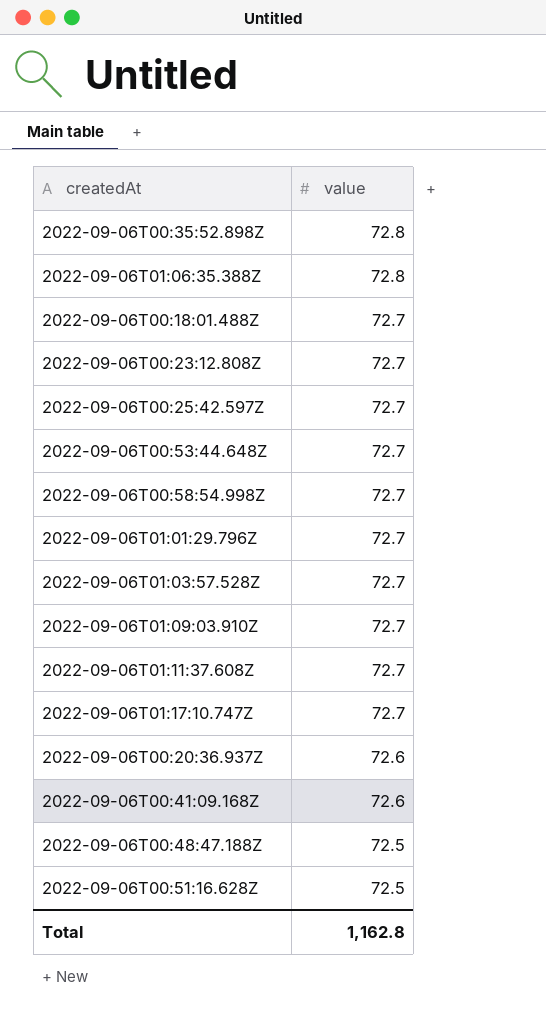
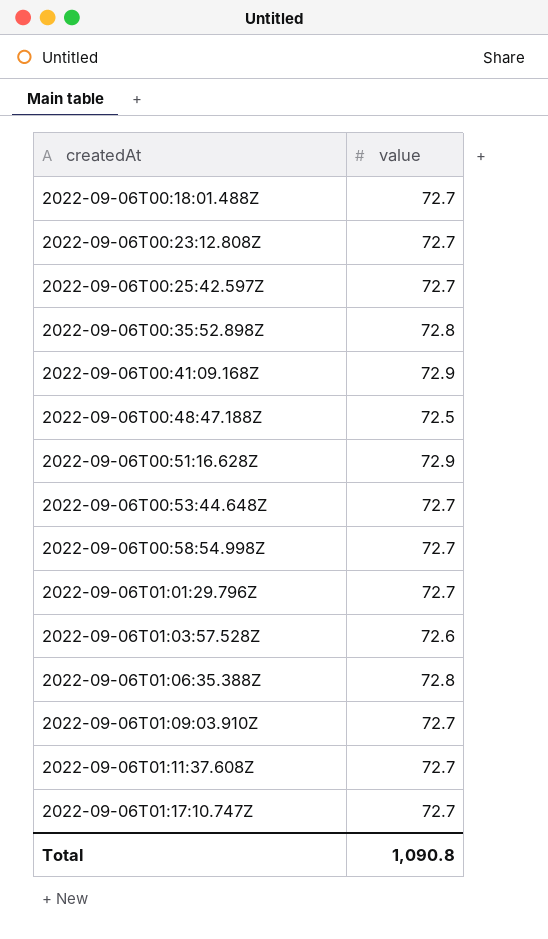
row order: value descending -> createdAt ascending
row 2022-09-06T00:20:36.937Z: 72.6 -> none
2022-09-06T00:41:09.168Z | value: 72.6 -> 72.9
2022-09-06T00:51:16.628Z | value: 72.5 -> 72.9
2022-09-06T01:03:57.528Z | value: 72.7 -> 72.6
Total | value: 1,162.8 -> 1,090.8

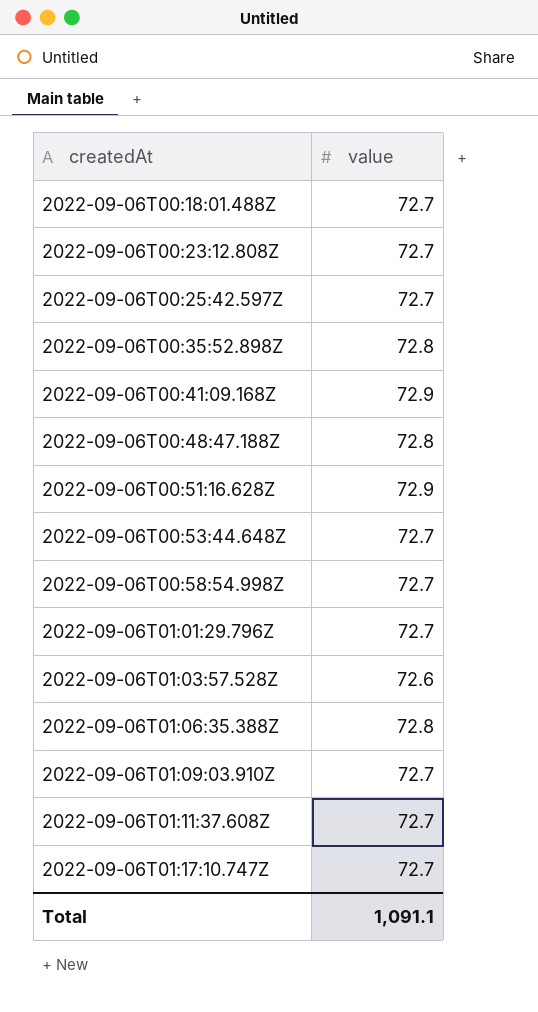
2022-09-06T00:48:47.188Z | value: 72.5 -> 72.8
Total | value: 1,090.8 -> 1,091.1

